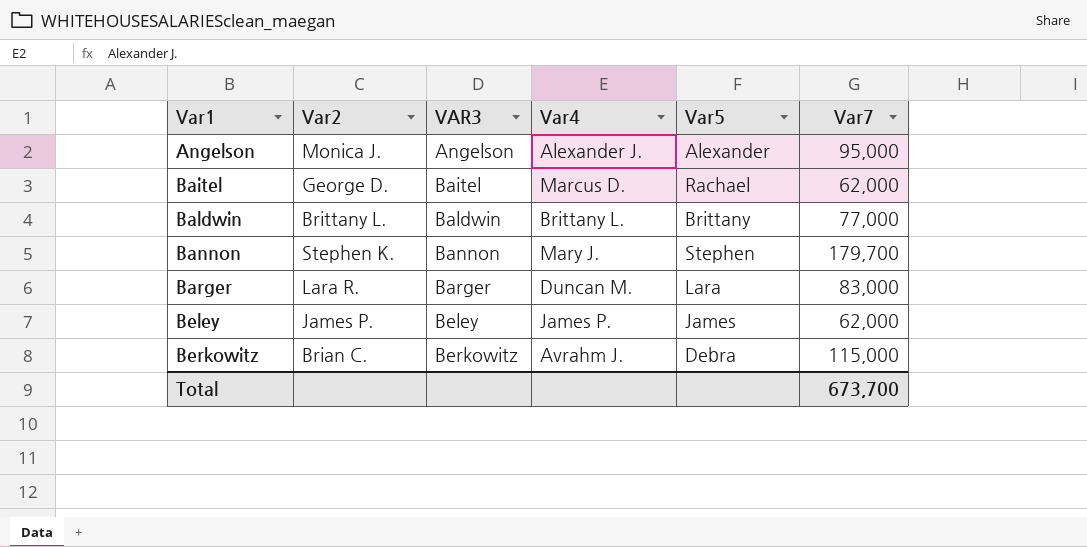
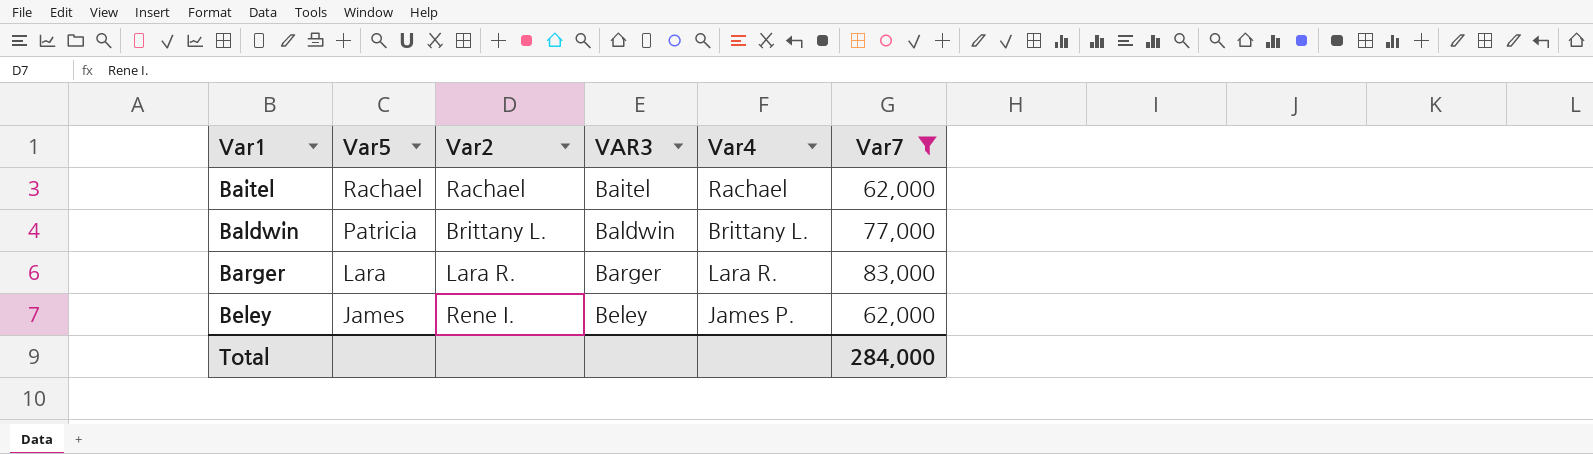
filter: none -> Var7 <= 83,000
column Var5 | position: 5 -> 2
Baitel | Var2: George D. -> Rachael
Baitel | Var4: Marcus D. -> Rachael
Baldwin | Var5: Brittany -> Patricia
Barger | Var4: Duncan M. -> Lara R.
Beley | Var2: James P. -> Rene I.
Total | Var7: 673,700 -> 284,000

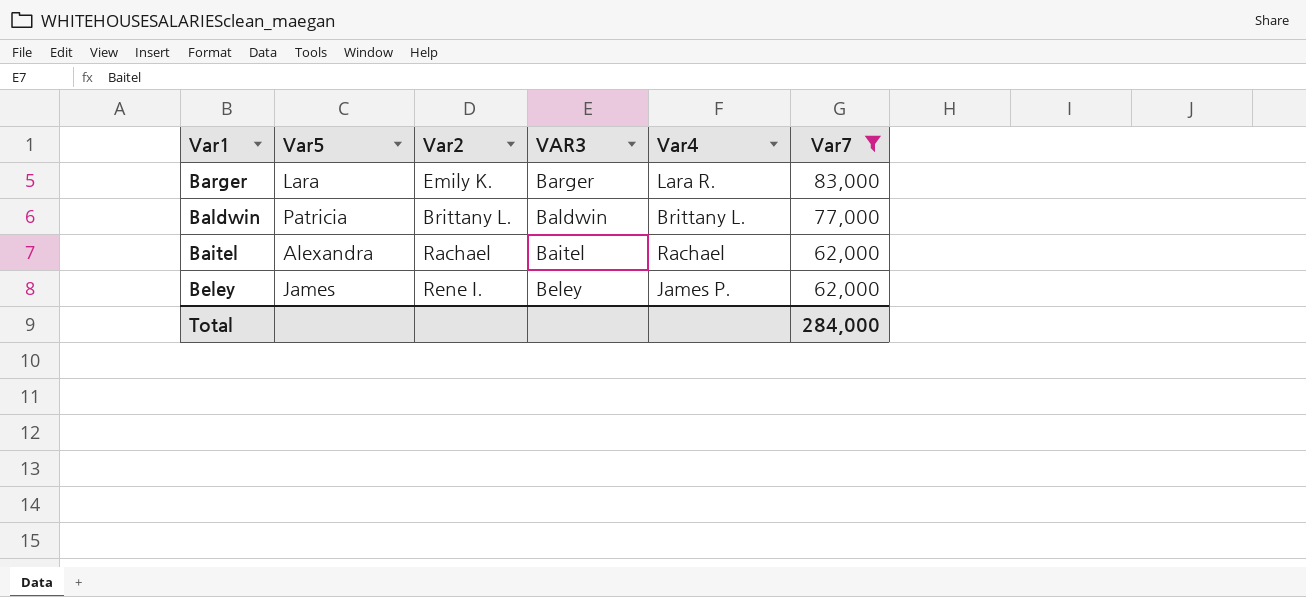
row order: Var1 ascending -> Var7 descending
Barger | Var2: Lara R. -> Emily K.
Baitel | Var5: Rachael -> Alexandra

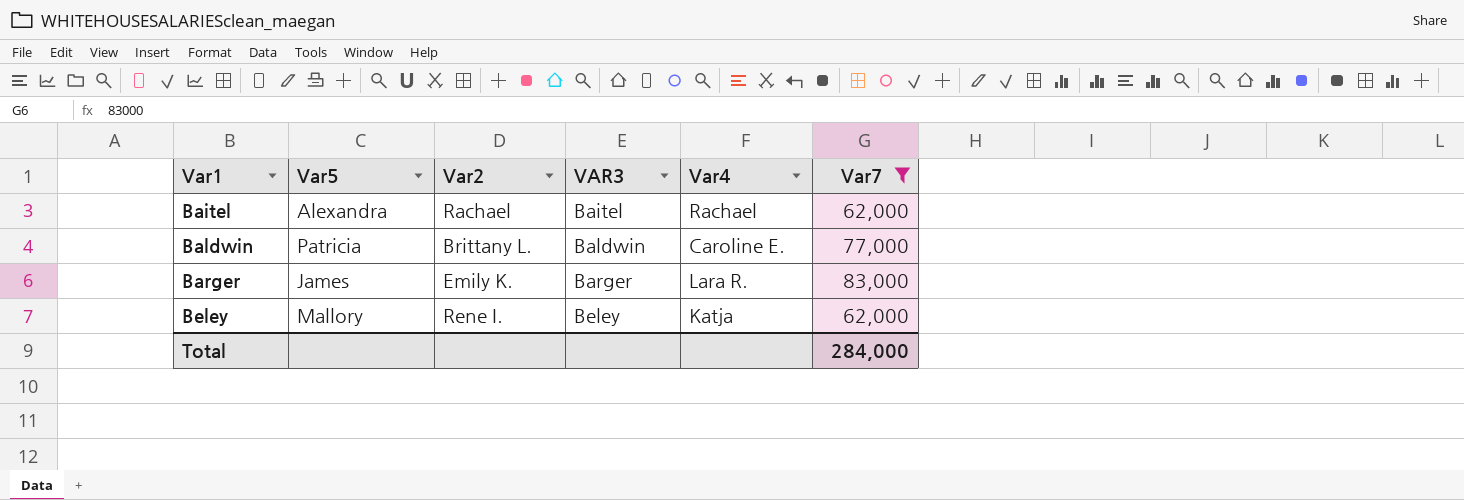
row order: Var7 descending -> Var1 ascending
Baldwin | Var4: Brittany L. -> Caroline E.
Barger | Var5: Lara -> James
Beley | Var5: James -> Mallory
Beley | Var4: James P. -> Katja

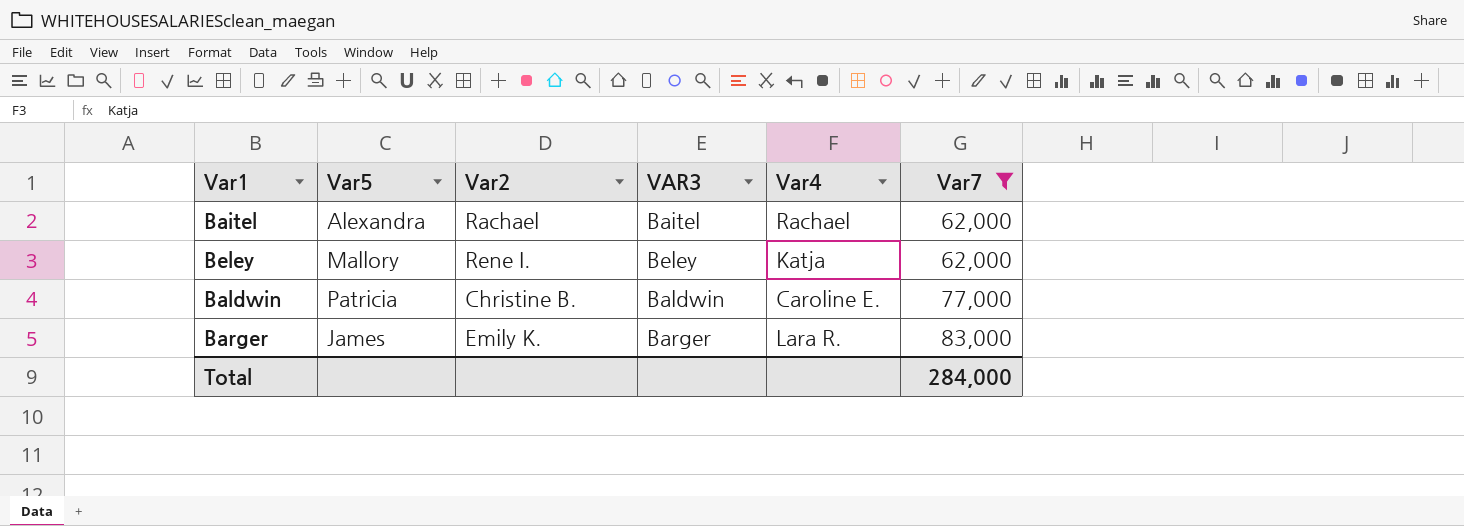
row order: Var1 ascending -> Var7 ascending
Baldwin | Var2: Brittany L. -> Christine B.

